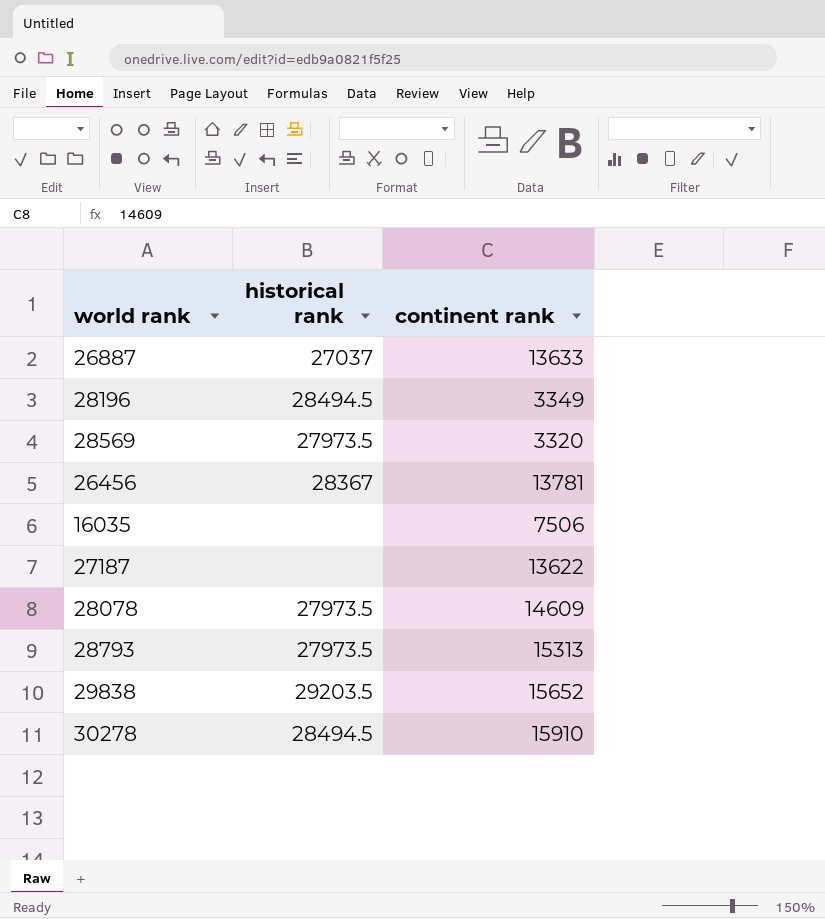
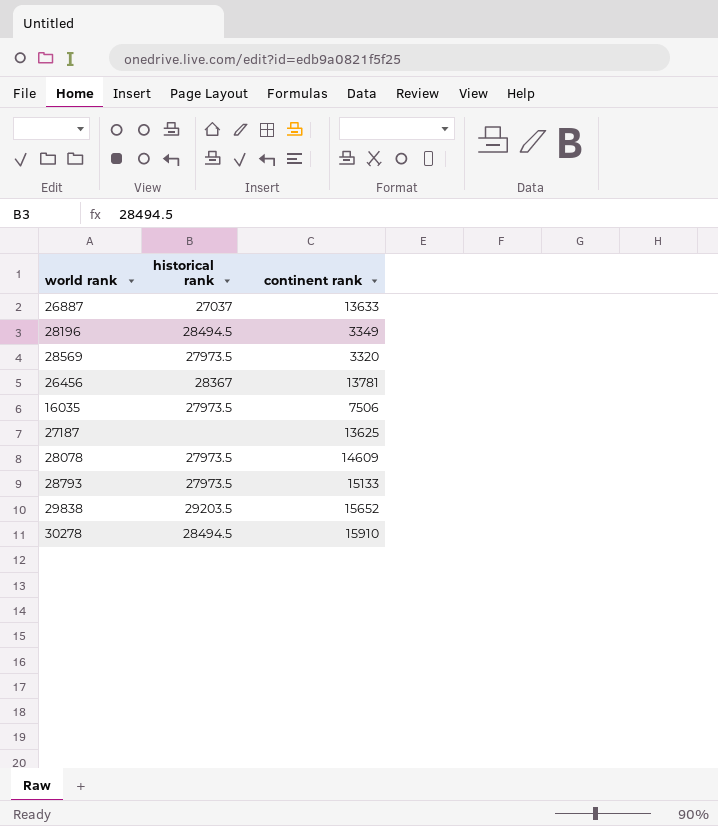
16035 | historical rank: none -> 27973.5
27187 | continent rank: 13622 -> 13625
28793 | continent rank: 15313 -> 15133

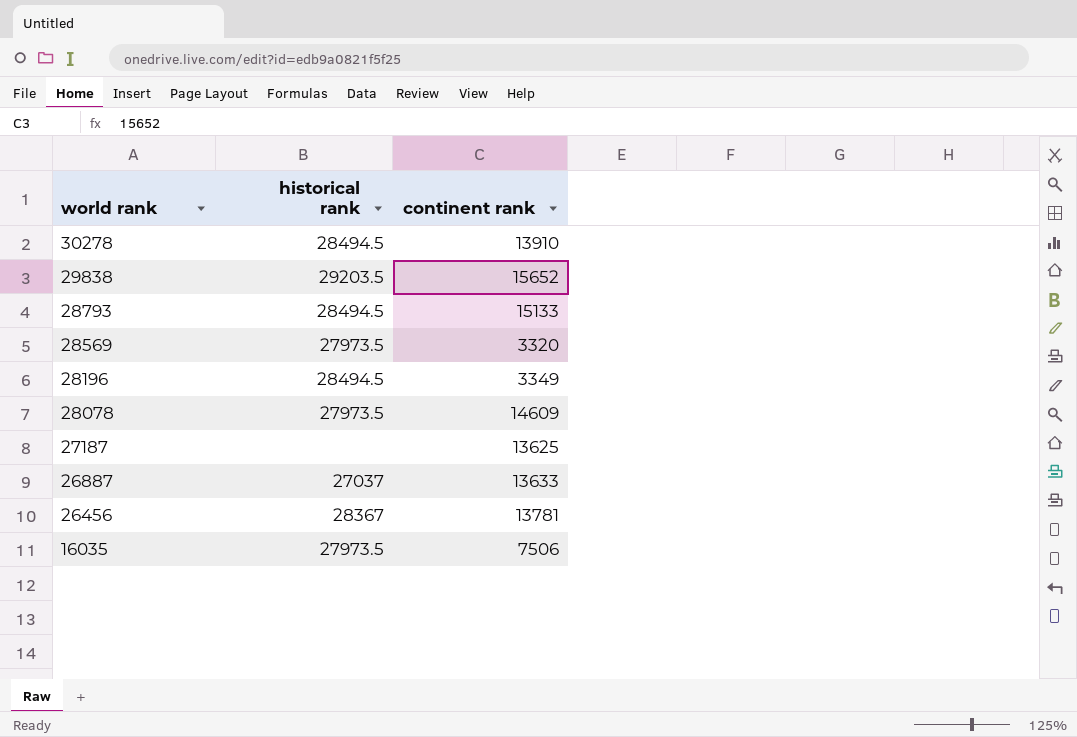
row order: none -> world rank descending
30278 | continent rank: 15910 -> 13910
28793 | historical rank: 27973.5 -> 28494.5

